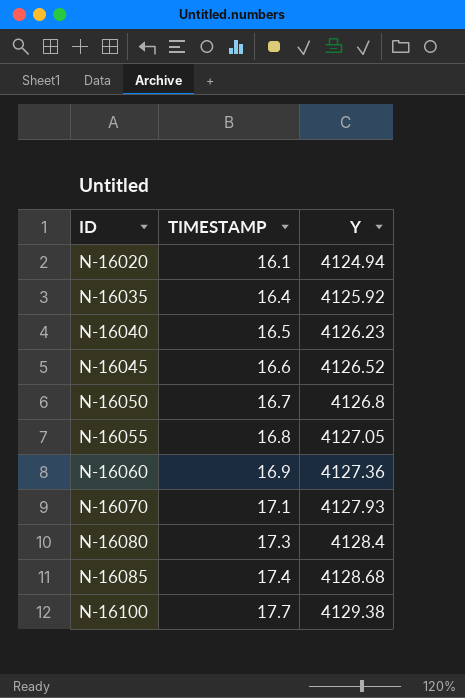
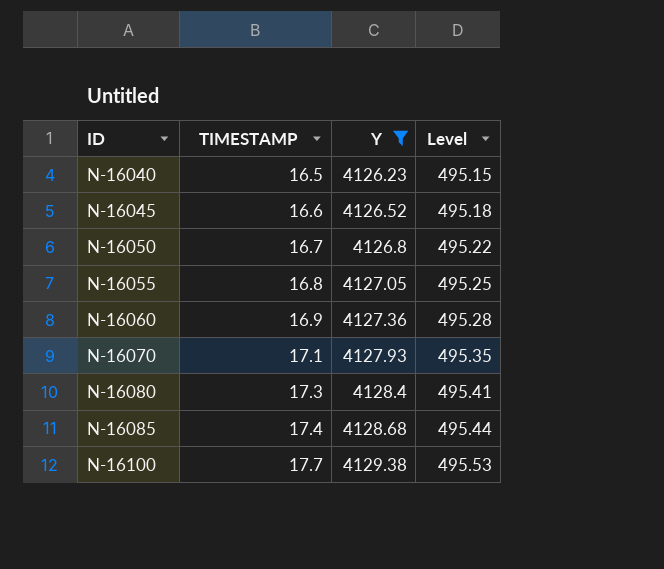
filter: none -> Y >= 4126.23
column Level | formula: none -> [Y] * 0.12

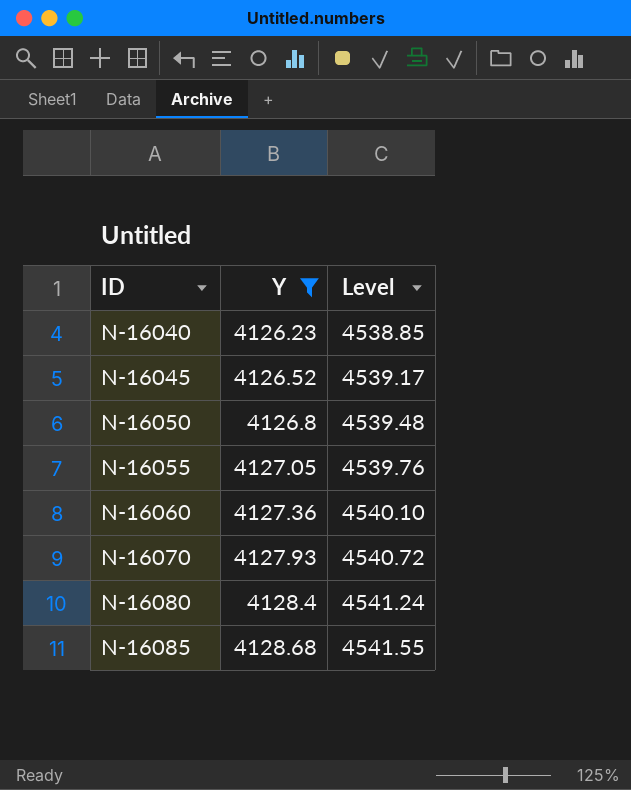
column TIMESTAMP | position: 2 -> none
column Level | formula: [Y] * 0.12 -> [Y] * 1.1
row N-16100: 17.7 | 4129.38 | 495.53 -> none

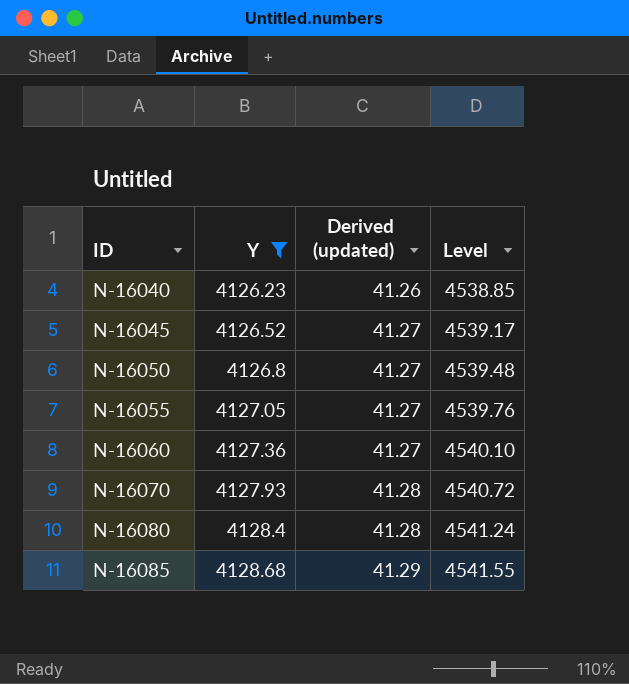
column Derived (updated) | formula: none -> [Y] * 0.01

